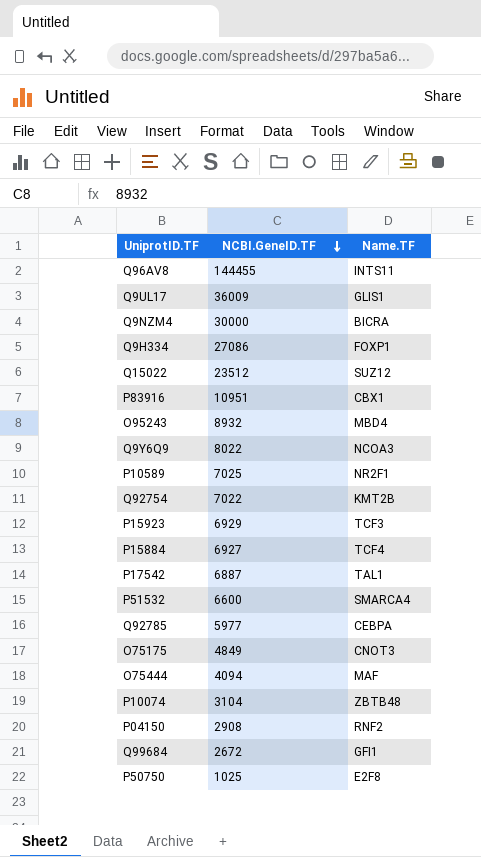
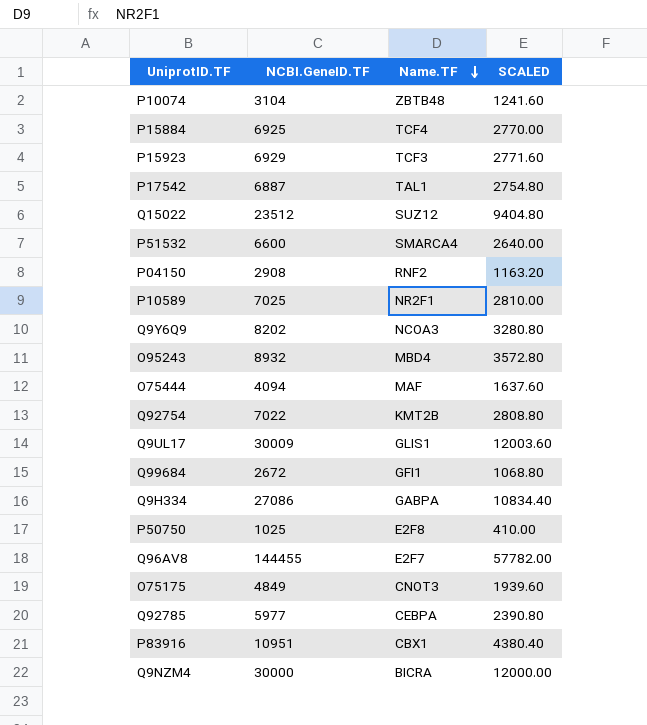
row order: NCBI.GeneID.TF descending -> Name.TF descending
column SCALED | formula: none -> [NCBI.GeneID.TF] * 0.4
P15884 | NCBI.GeneID.TF: 6927 -> 6925
Q9Y6Q9 | NCBI.GeneID.TF: 8022 -> 8202
Q9UL17 | NCBI.GeneID.TF: 36009 -> 30009
Q9H334 | Name.TF: FOXP1 -> GABPA
Q96AV8 | Name.TF: INTS11 -> E2F7

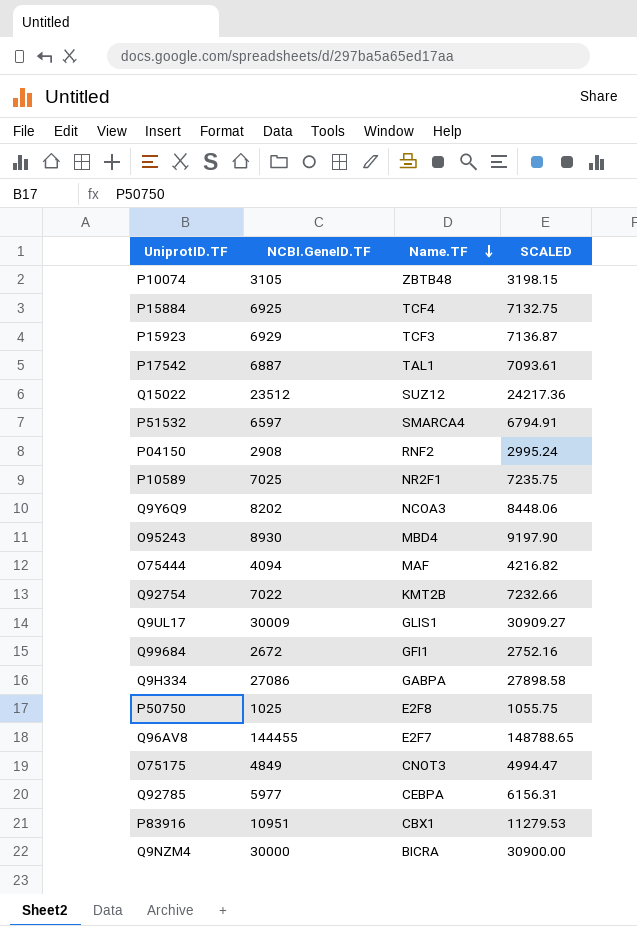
column SCALED | formula: [NCBI.GeneID.TF] * 0.4 -> [NCBI.GeneID.TF] * 1.03
P10074 | NCBI.GeneID.TF: 3104 -> 3105
P51532 | NCBI.GeneID.TF: 6600 -> 6597
O95243 | NCBI.GeneID.TF: 8932 -> 8930

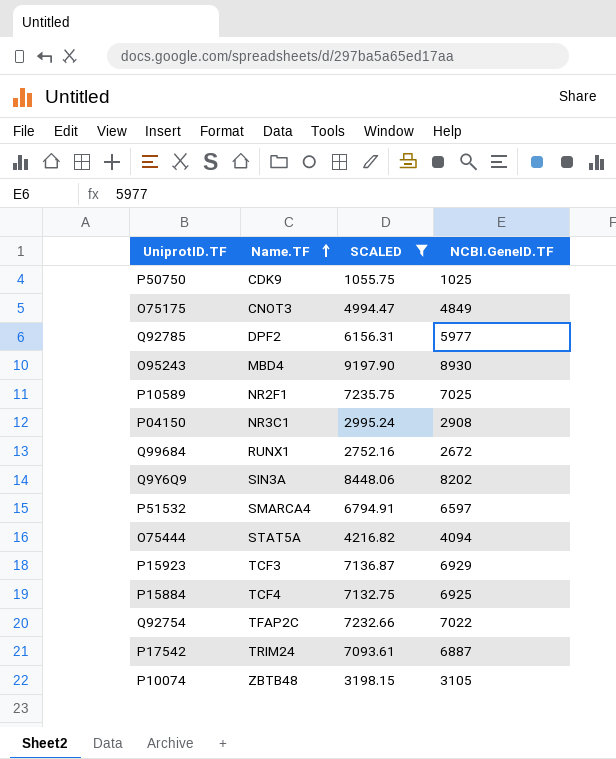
filter: none -> SCALED <= 9197.90
row order: Name.TF descending -> Name.TF ascending
column NCBI.GeneID.TF | position: 2 -> 4
P50750 | Name.TF: E2F8 -> CDK9
Q92785 | Name.TF: CEBPA -> DPF2
P04150 | Name.TF: RNF2 -> NR3C1
Q99684 | Name.TF: GFI1 -> RUNX1
Q9Y6Q9 | Name.TF: NCOA3 -> SIN3A
O75444 | Name.TF: MAF -> STAT5A
Q92754 | Name.TF: KMT2B -> TFAP2C
P17542 | Name.TF: TAL1 -> TRIM24

